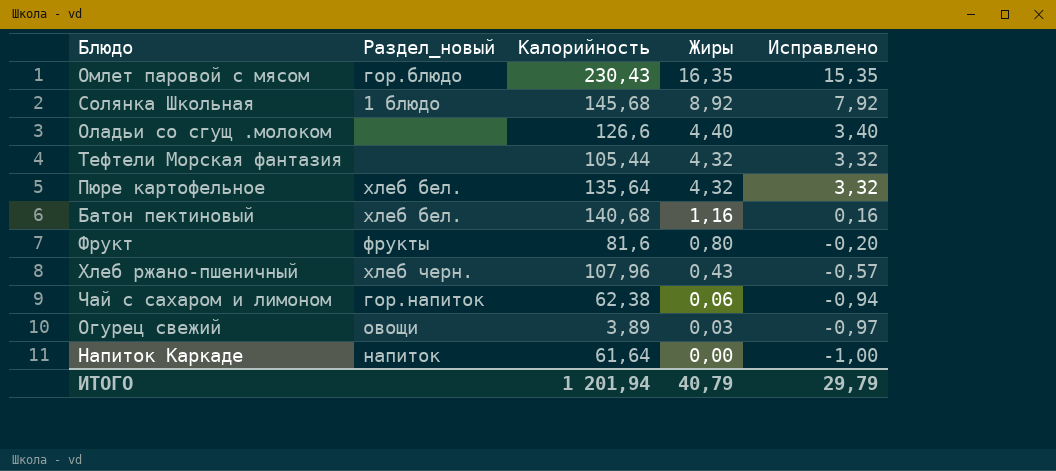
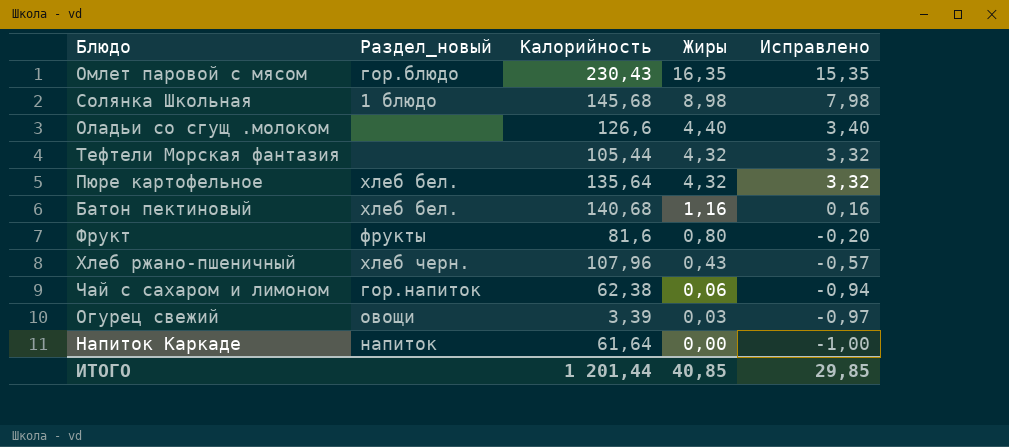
Солянка Школьная | Жиры: 8,92 -> 8,98
Солянка Школьная | Исправлено: 7,92 -> 7,98
Огурец свежий | Калорийность: 3,89 -> 3,39
ИТОГО | Калорийность: 1 201,94 -> 1 201,44
ИТОГО | Жиры: 40,79 -> 40,85
ИТОГО | Исправлено: 29,79 -> 29,85

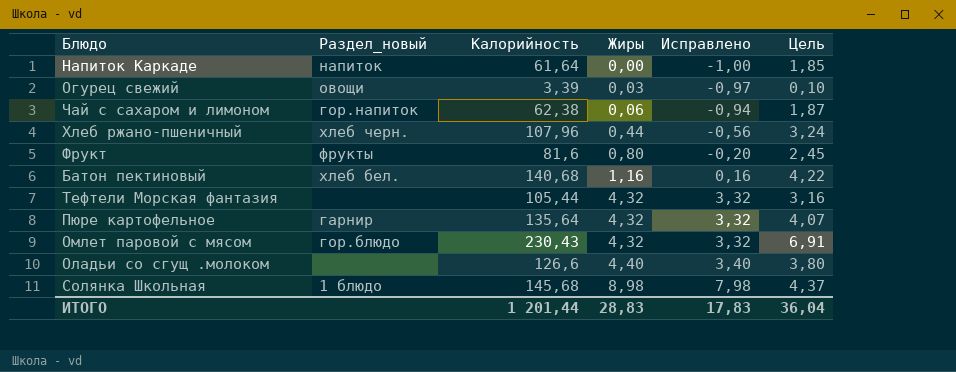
row order: Жиры descending -> Жиры ascending
column Цель | formula: none -> [Калорийность] * 0,03
Хлеб ржано-пшеничный | Жиры: 0,43 -> 0,44
Хлеб ржано-пшеничный | Исправлено: -0,57 -> -0,56
Пюре картофельное | Раздел_новый: хлеб бел. -> гарнир
Омлет паровой с мясом | Жиры: 16,35 -> 4,32
Омлет паровой с мясом | Исправлено: 15,35 -> 3,32
ИТОГО | Жиры: 40,85 -> 28,83
ИТОГО | Исправлено: 29,85 -> 17,83

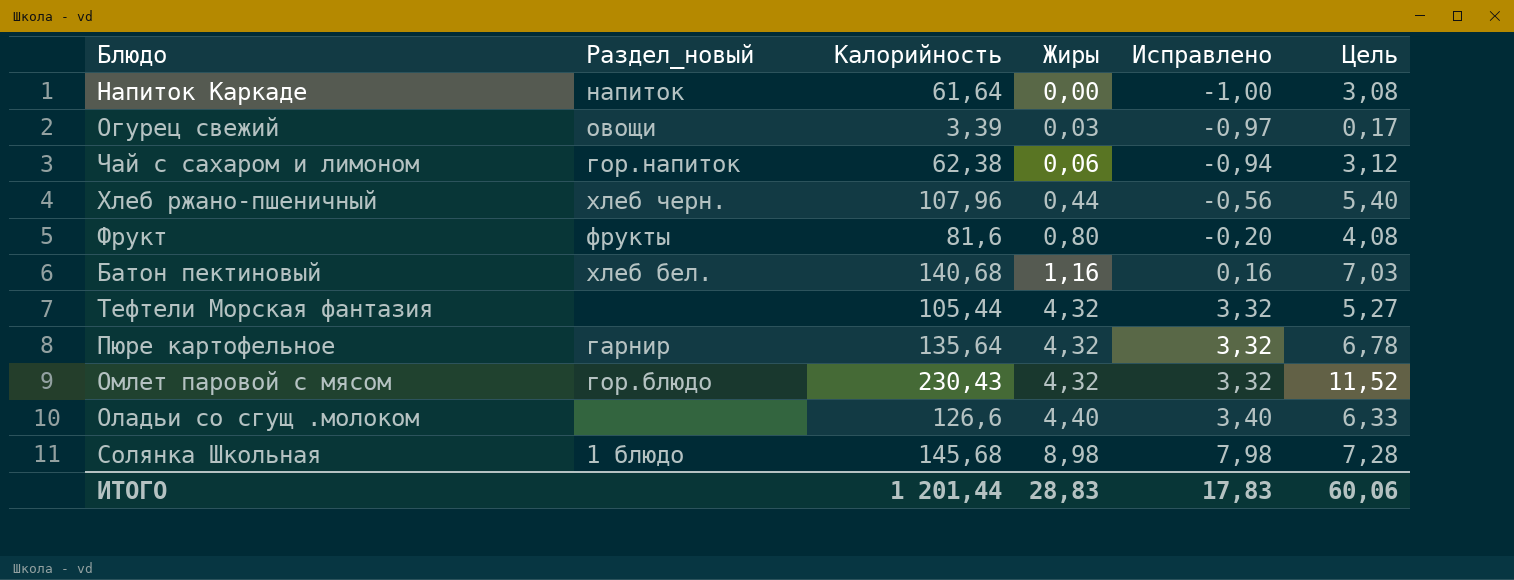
column Цель | formula: [Калорийность] * 0,03 -> [Калорийность] * 0,05
ИТОГО | Цель: 36,04 -> 60,06

